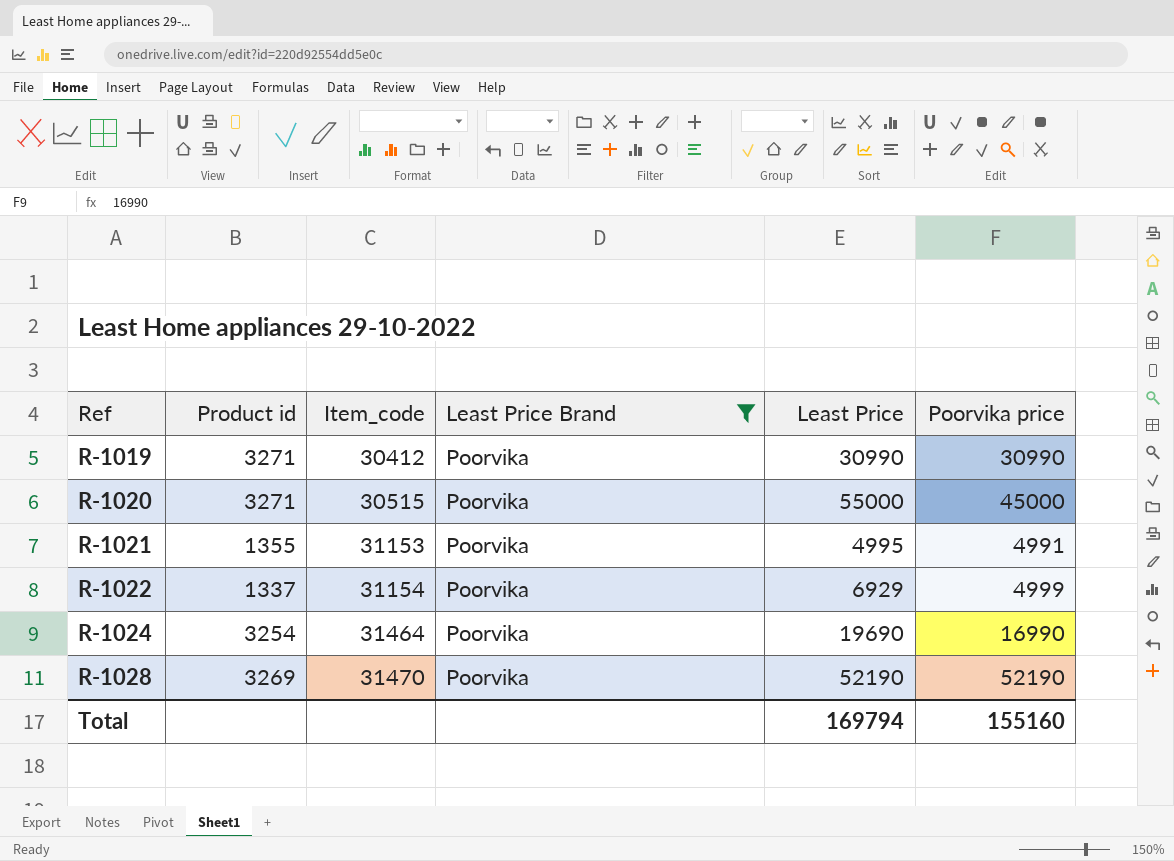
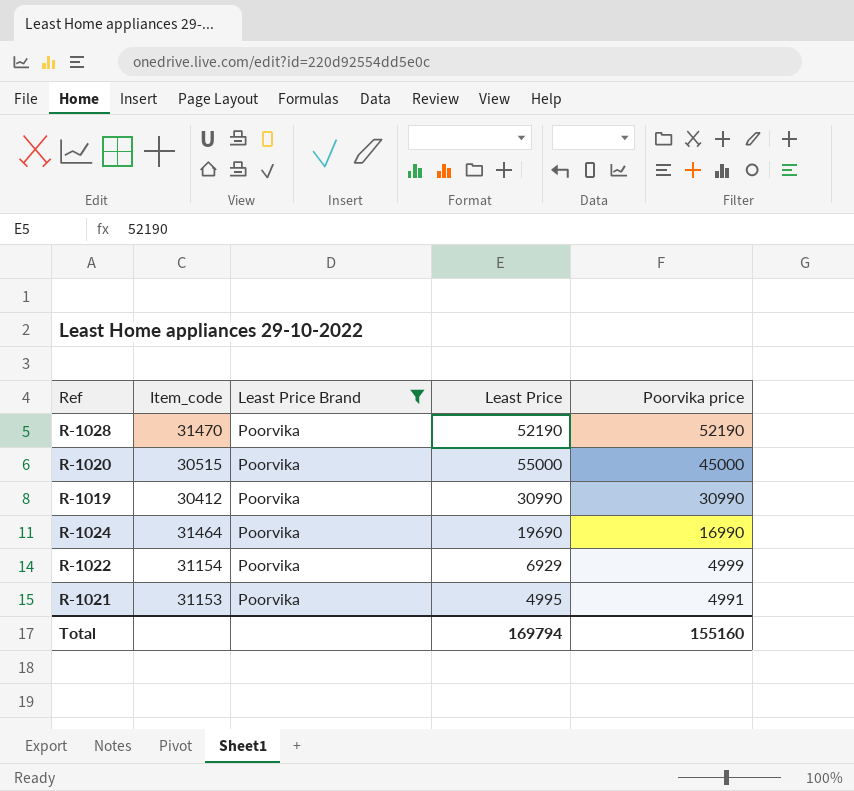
row order: Ref ascending -> Poorvika price descending
column Product id | position: 2 -> none

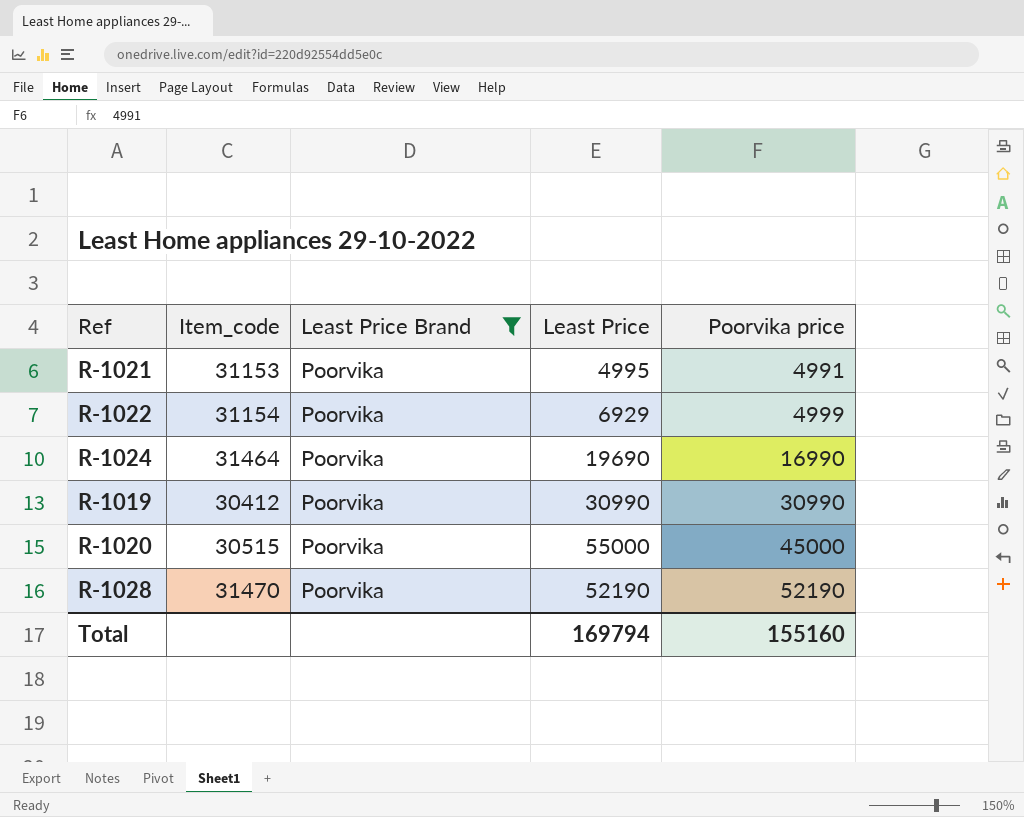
row order: Poorvika price descending -> Poorvika price ascending

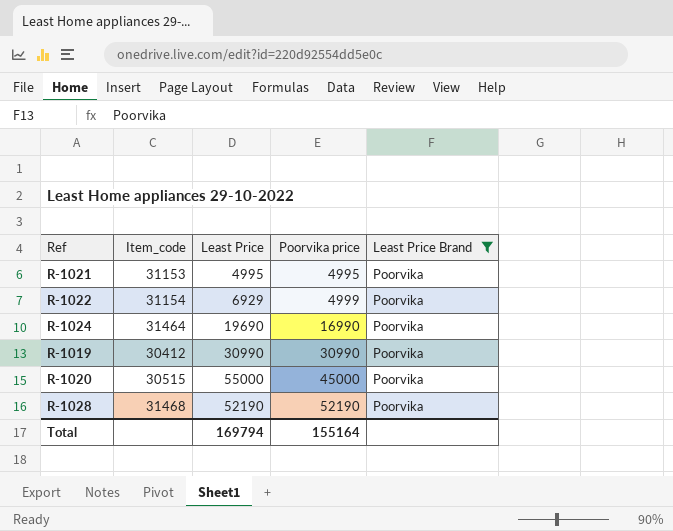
column Least Price Brand | position: 3 -> 5
R-1021 | Poorvika price: 4991 -> 4995
R-1028 | Item_code: 31470 -> 31468
Total | Poorvika price: 155160 -> 155164

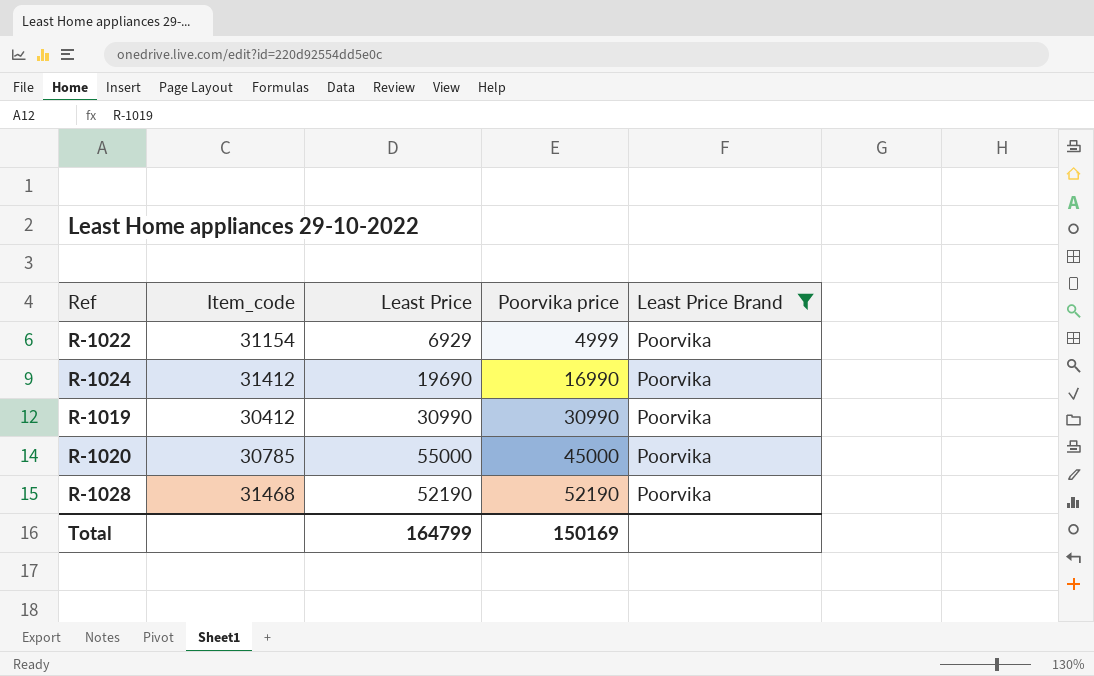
row R-1021: 31153 | 4995 | 4995 | Poorvika -> none
R-1024 | Item_code: 31464 -> 31412
R-1020 | Item_code: 30515 -> 30785
Total | Least Price: 169794 -> 164799
Total | Poorvika price: 155164 -> 150169

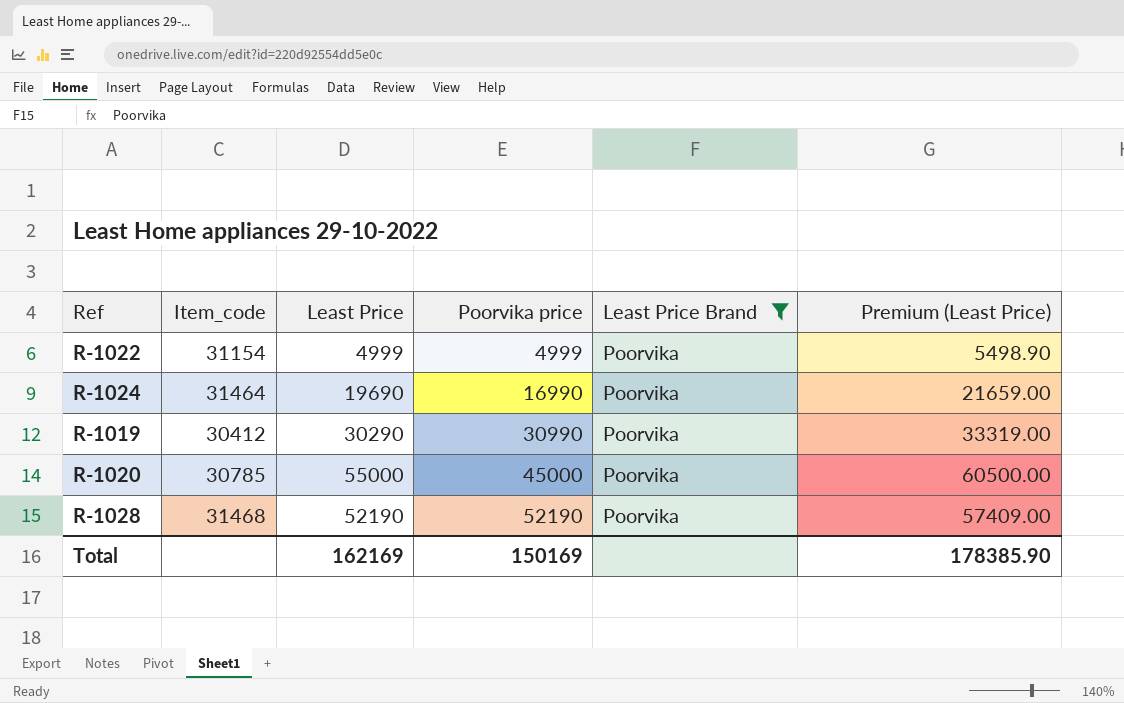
column Premium (Least Price) | formula: none -> [Least Price] * 1.1
R-1022 | Least Price: 6929 -> 4999
R-1024 | Item_code: 31412 -> 31464
R-1019 | Least Price: 30990 -> 30290
Total | Least Price: 164799 -> 162169

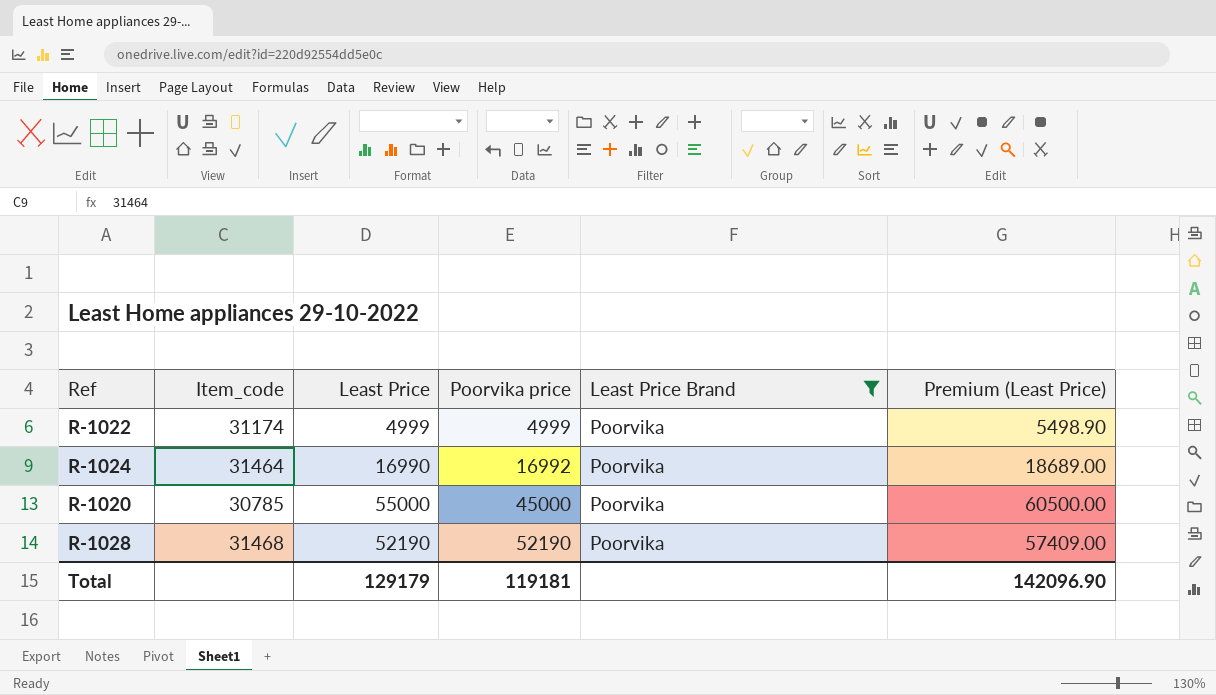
row R-1019: 30412 | 30290 | 30990 | Poorvika | 33319.00 -> none
R-1022 | Item_code: 31154 -> 31174
R-1024 | Least Price: 19690 -> 16990
R-1024 | Poorvika price: 16990 -> 16992
R-1024 | Premium (Least Price): 21659.00 -> 18689.00
Total | Least Price: 162169 -> 129179
Total | Poorvika price: 150169 -> 119181
Total | Premium (Least Price): 178385.90 -> 142096.90

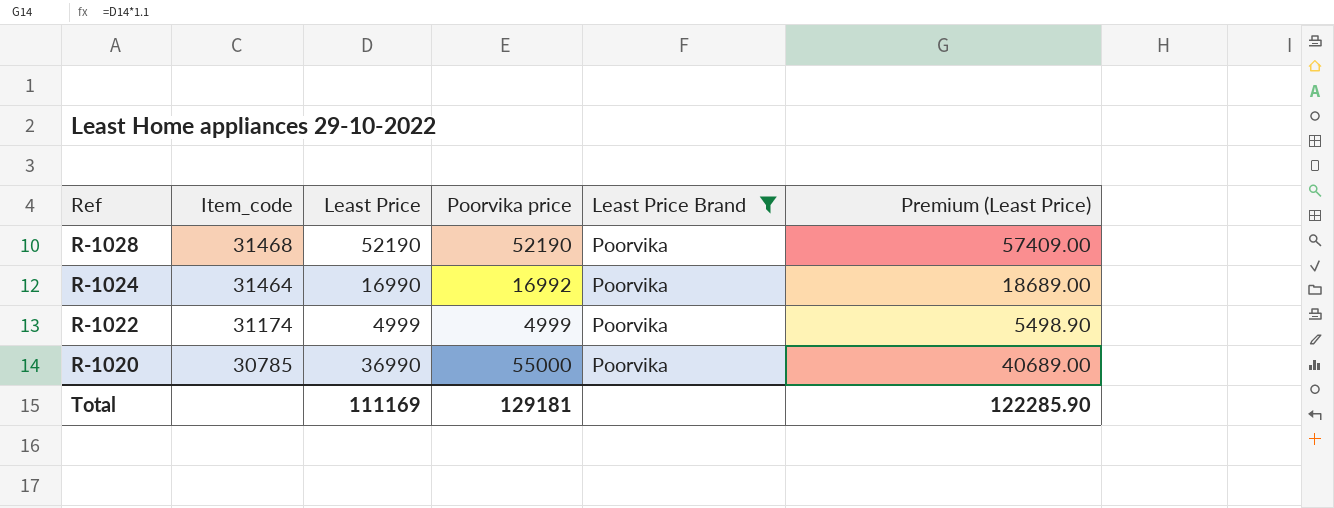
row order: Poorvika price ascending -> Ref descending
R-1020 | Least Price: 55000 -> 36990
R-1020 | Poorvika price: 45000 -> 55000
R-1020 | Premium (Least Price): 60500.00 -> 40689.00
Total | Least Price: 129179 -> 111169
Total | Poorvika price: 119181 -> 129181
Total | Premium (Least Price): 142096.90 -> 122285.90

